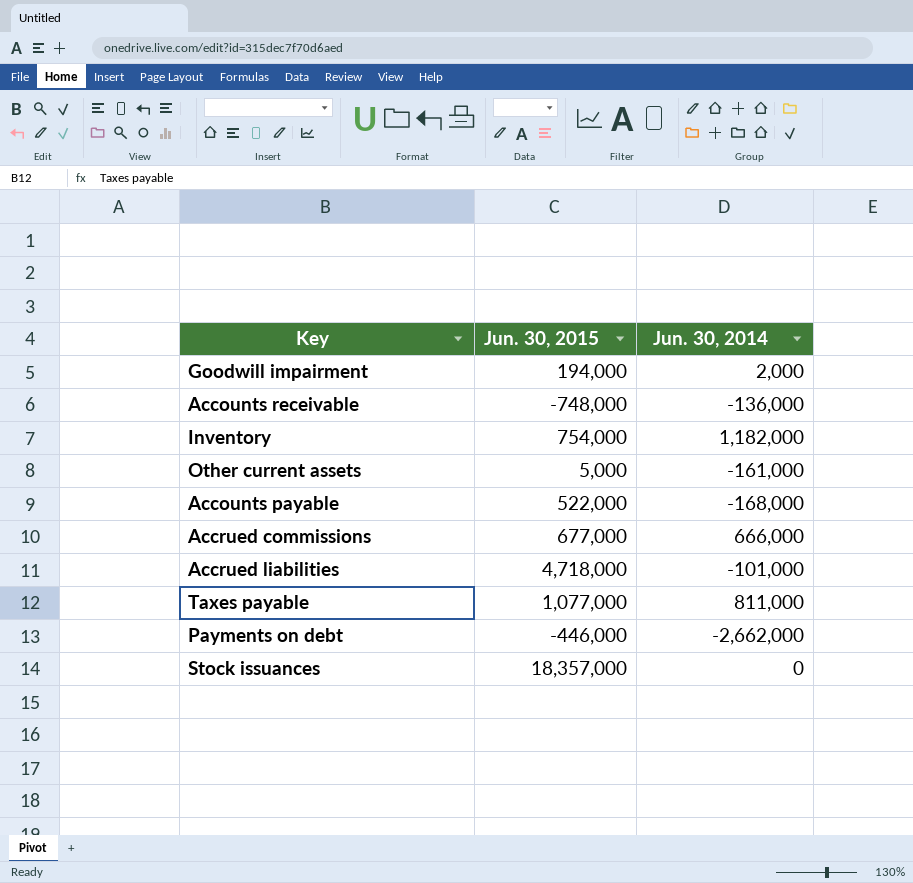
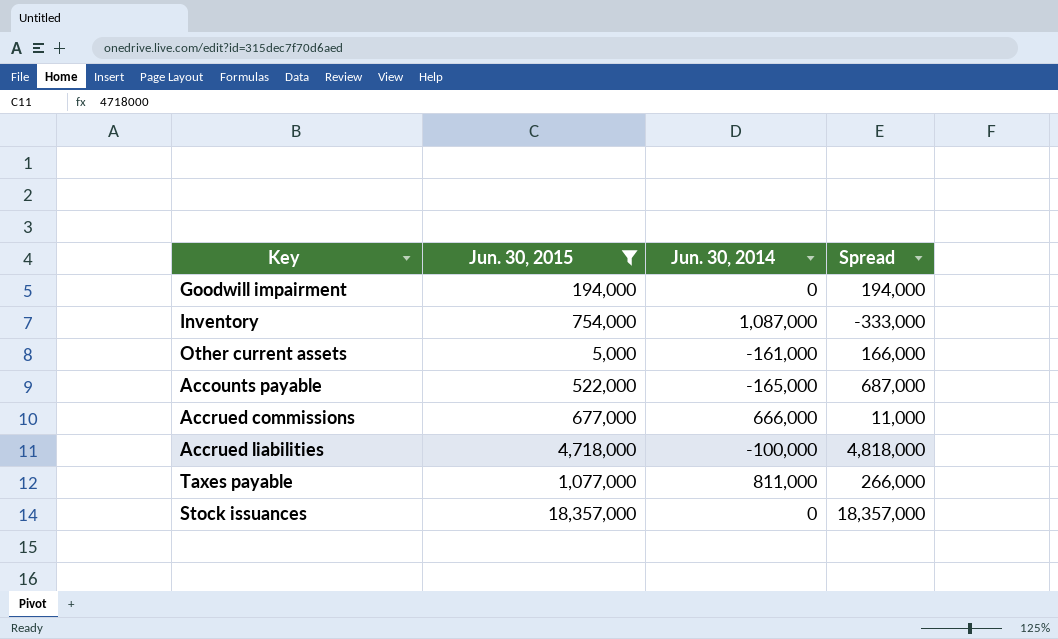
filter: none -> Jun. 30, 2015 >= 5,000
column Spread | formula: none -> [Jun. 30, 2015] - [Jun. 30, 2014]
Goodwill impairment | Jun. 30, 2014: 2,000 -> 0
Inventory | Jun. 30, 2014: 1,182,000 -> 1,087,000
Accounts payable | Jun. 30, 2014: -168,000 -> -165,000
Accrued liabilities | Jun. 30, 2014: -101,000 -> -100,000

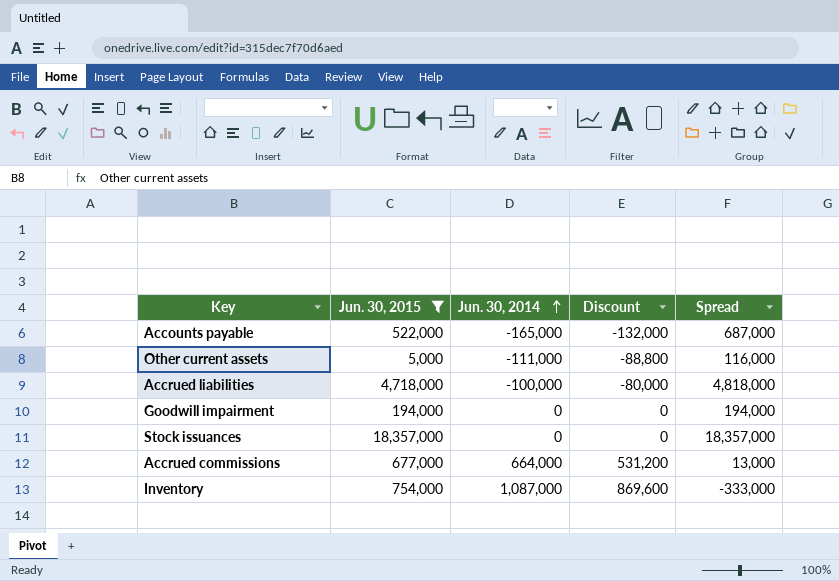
row order: none -> Jun. 30, 2014 ascending
column Discount | formula: none -> [Jun. 30, 2014] * 0.8
row Taxes payable: 1,077,000 | 811,000 | 266,000 -> none
Other current assets | Jun. 30, 2014: -161,000 -> -111,000
Other current assets | Spread: 166,000 -> 116,000
Accrued commissions | Jun. 30, 2014: 666,000 -> 664,000
Accrued commissions | Spread: 11,000 -> 13,000

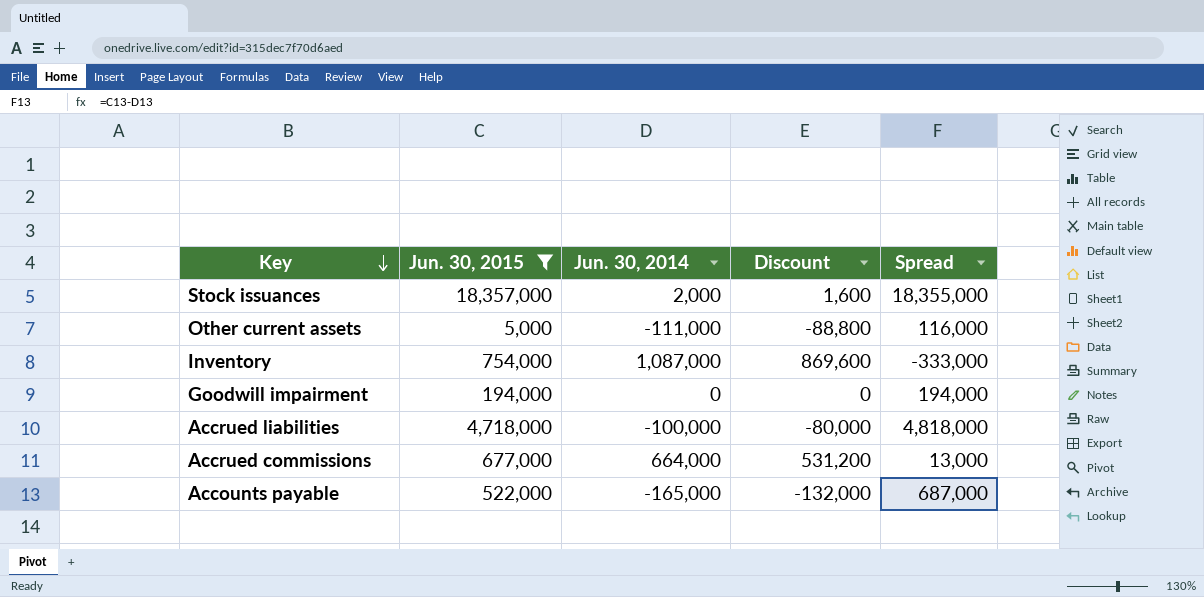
row order: Jun. 30, 2014 ascending -> Key descending
Stock issuances | Jun. 30, 2014: 0 -> 2,000
Stock issuances | Discount: 0 -> 1,600
Stock issuances | Spread: 18,357,000 -> 18,355,000

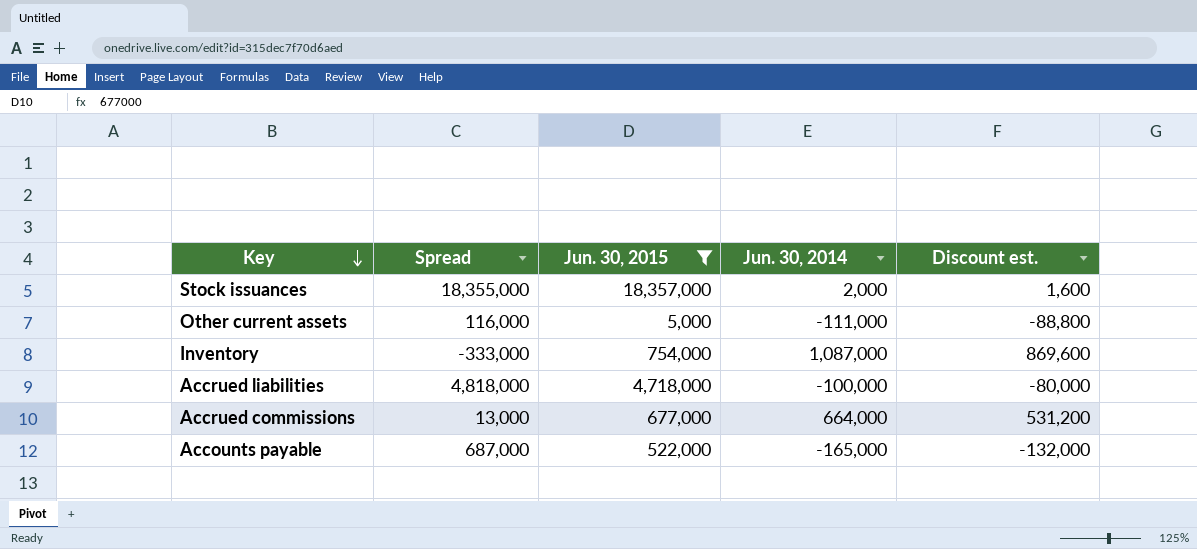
column Spread | position: 5 -> 2
column name: Discount -> Discount est.
row Goodwill impairment: 194,000 | 0 | 0 | 194,000 -> none

